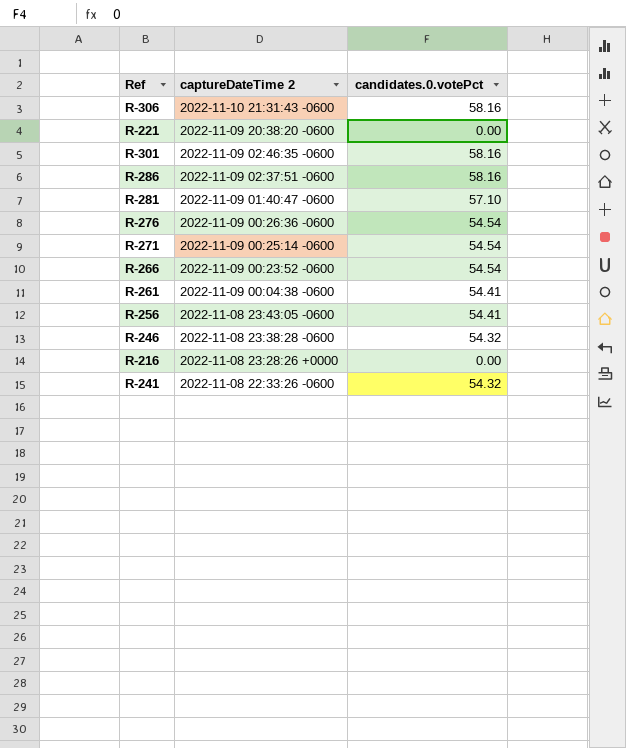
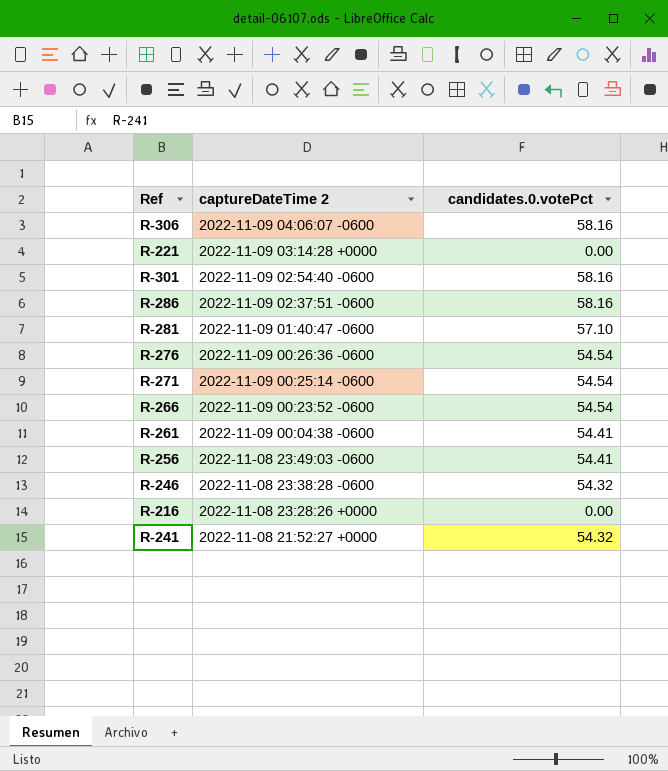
R-306 | captureDateTime 2: 2022-11-10 21:31:43 -0600 -> 2022-11-09 04:06:07 -0600
R-221 | captureDateTime 2: 2022-11-09 20:38:20 -0600 -> 2022-11-09 03:14:28 +0000
R-301 | captureDateTime 2: 2022-11-09 02:46:35 -0600 -> 2022-11-09 02:54:40 -0600
R-256 | captureDateTime 2: 2022-11-08 23:43:05 -0600 -> 2022-11-08 23:49:03 -0600
R-241 | captureDateTime 2: 2022-11-08 22:33:26 -0600 -> 2022-11-08 21:52:27 +0000

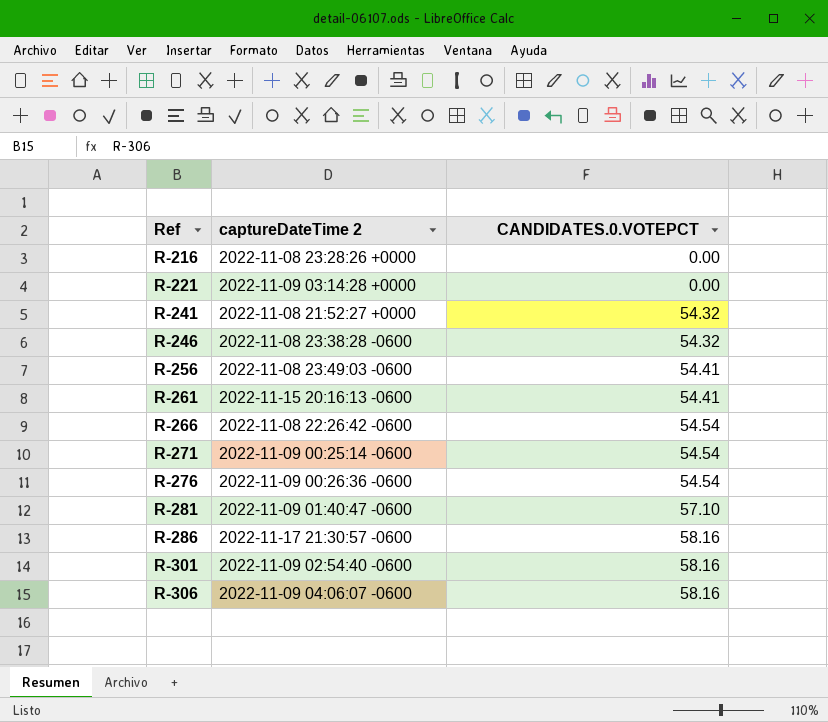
row order: captureDateTime 2 descending -> Ref ascending
column name: candidates.0.votePct -> CANDIDATES.0.VOTEPCT
R-261 | captureDateTime 2: 2022-11-09 00:04:38 -0600 -> 2022-11-15 20:16:13 -0600
R-266 | captureDateTime 2: 2022-11-09 00:23:52 -0600 -> 2022-11-08 22:26:42 -0600
R-286 | captureDateTime 2: 2022-11-09 02:37:51 -0600 -> 2022-11-17 21:30:57 -0600

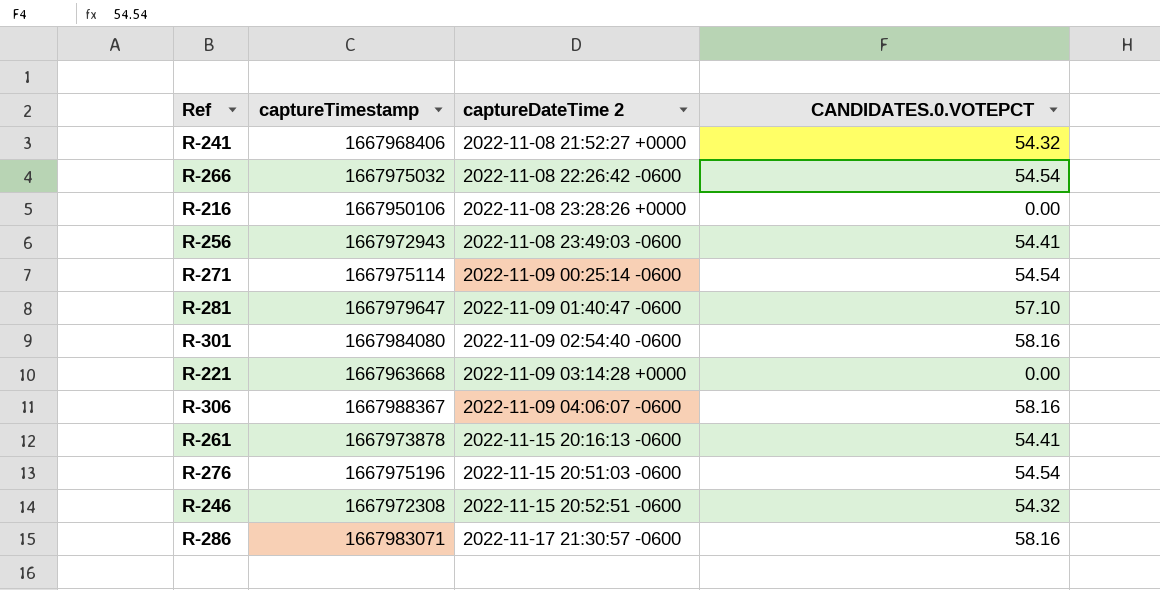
row order: Ref ascending -> captureDateTime 2 ascending
column captureTimestamp | position: none -> 2
R-276 | captureDateTime 2: 2022-11-09 00:26:36 -0600 -> 2022-11-15 20:51:03 -0600
R-246 | captureDateTime 2: 2022-11-08 23:38:28 -0600 -> 2022-11-15 20:52:51 -0600

